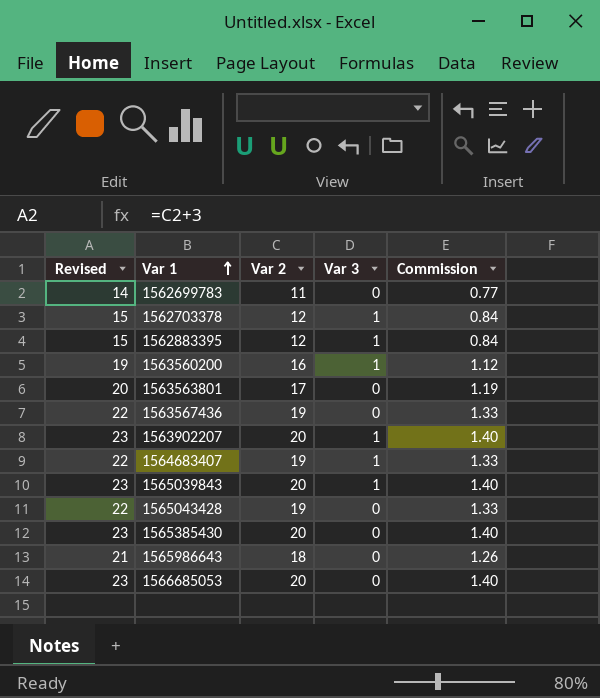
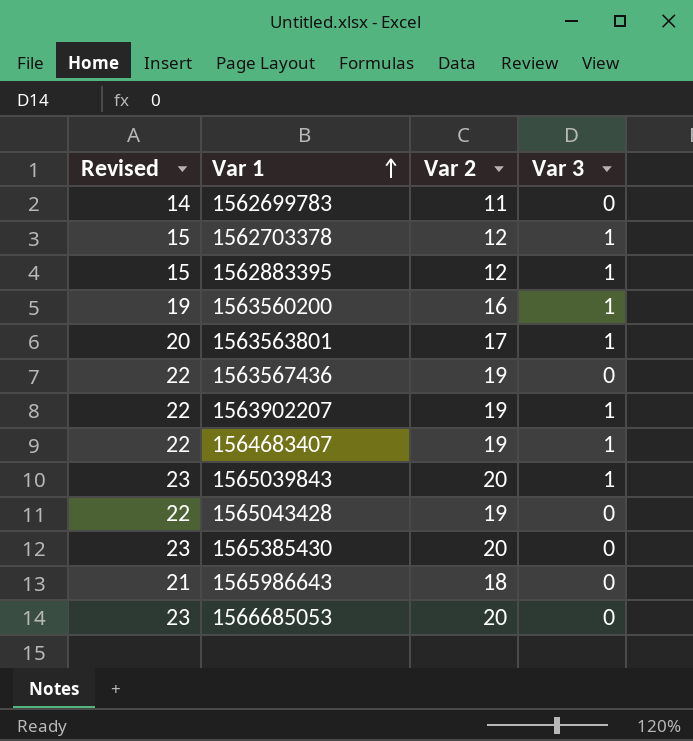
column Commission | formula: [Var 2] * 0.07 -> none
1563563801 | Var 3: 0 -> 1
1563902207 | Revised: 23 -> 22
1563902207 | Var 2: 20 -> 19

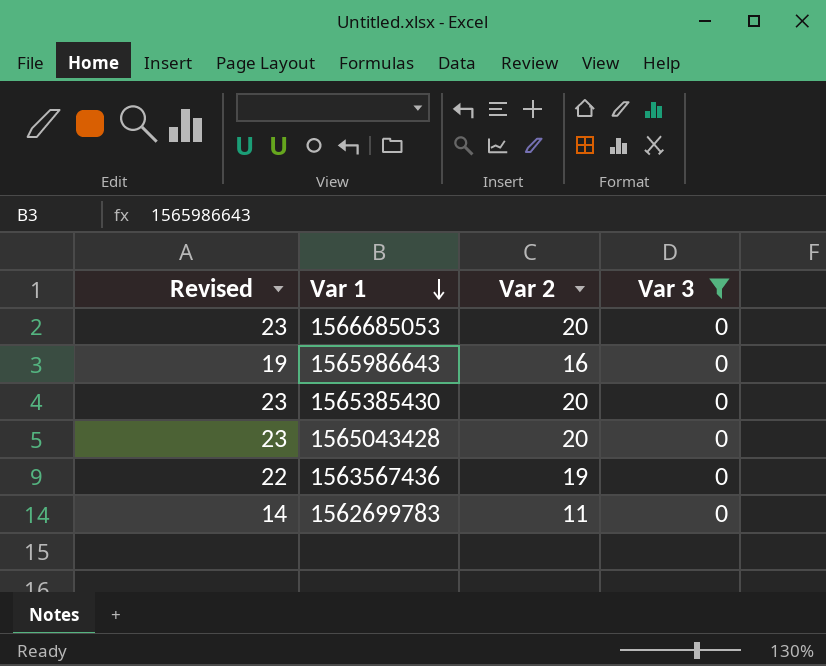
filter: none -> Var 3 = 0
row order: Var 1 ascending -> Var 1 descending
1565986643 | Revised: 21 -> 19
1565986643 | Var 2: 18 -> 16
1565043428 | Revised: 22 -> 23
1565043428 | Var 2: 19 -> 20

